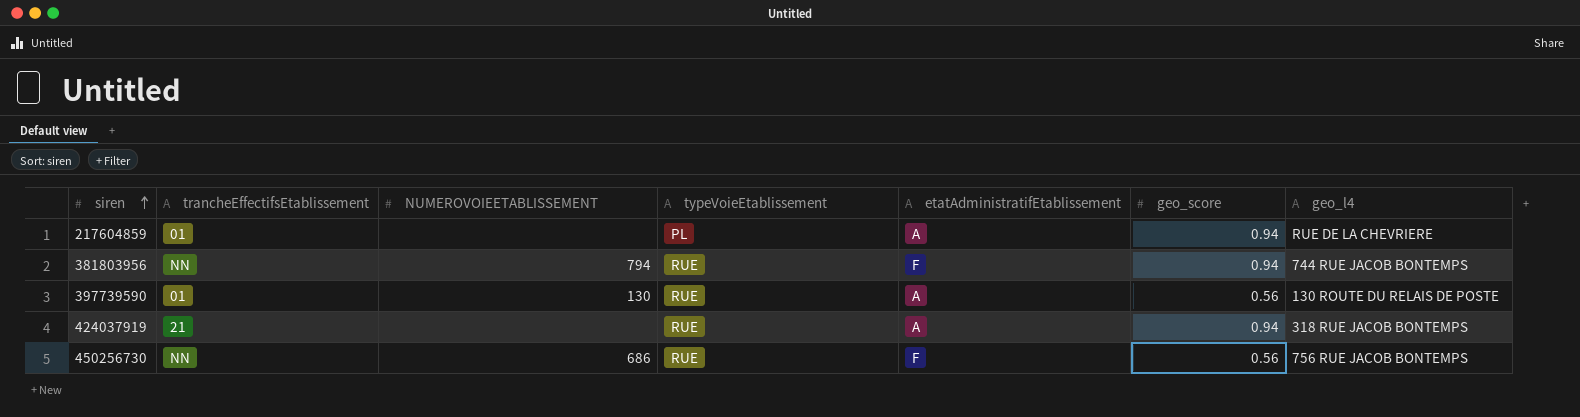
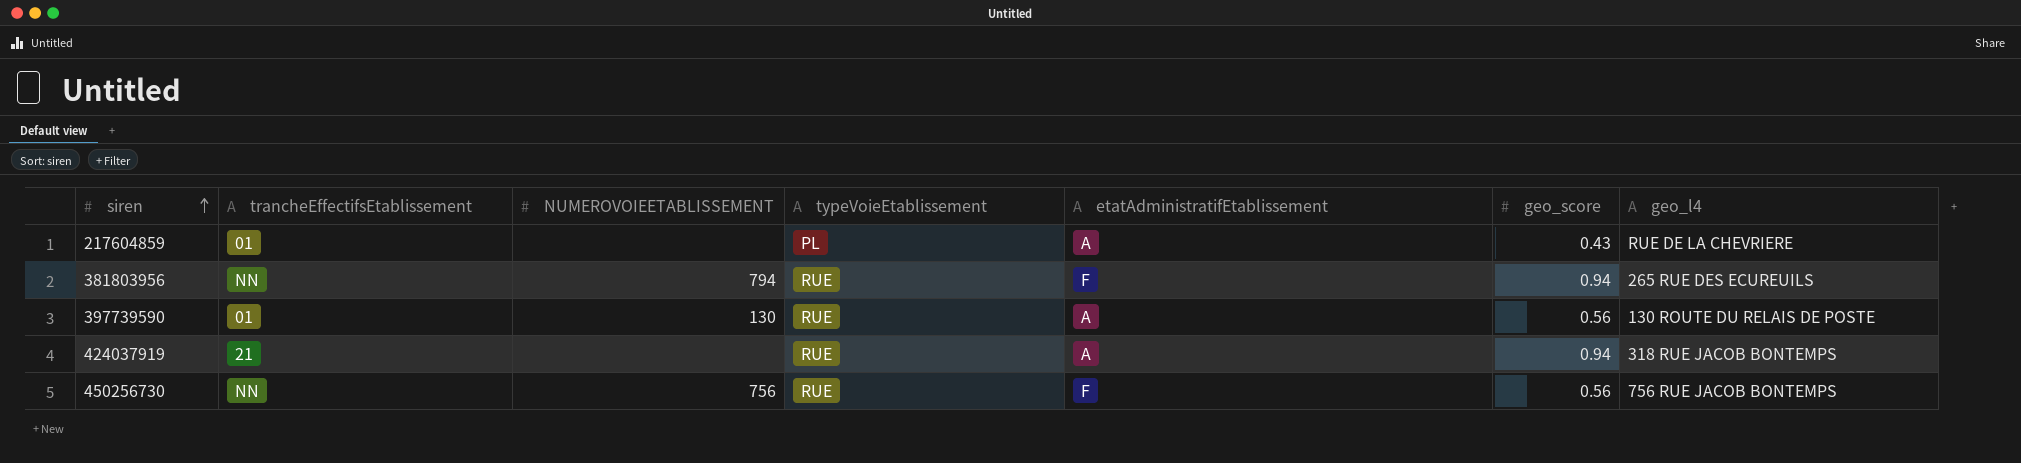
217604859 | geo_score: 0.94 -> 0.43
381803956 | geo_l4: 744 RUE JACOB BONTEMPS -> 265 RUE DES ECUREUILS
450256730 | NUMEROVOIEETABLISSEMENT: 686 -> 756

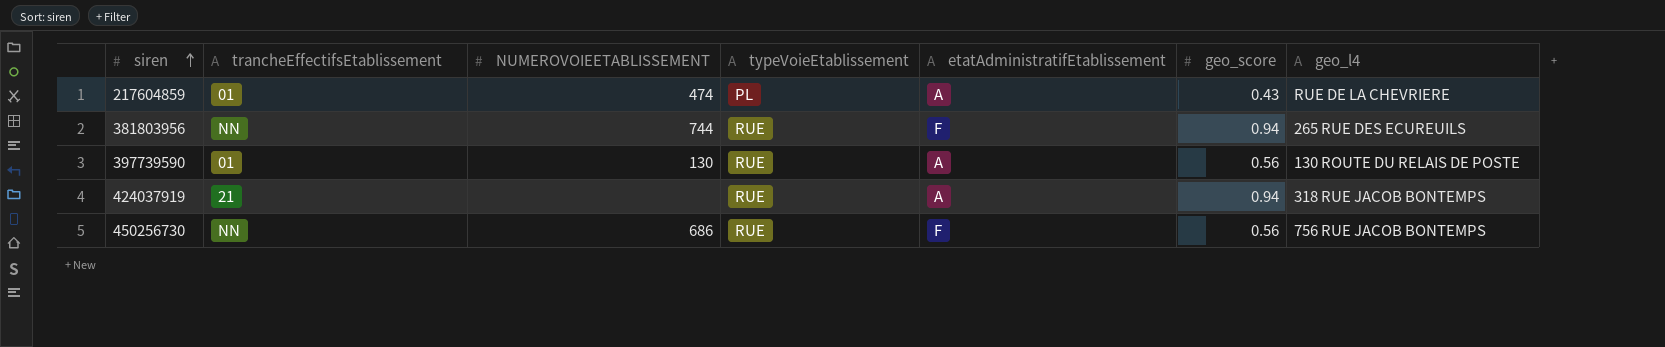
217604859 | NUMEROVOIEETABLISSEMENT: none -> 474
381803956 | NUMEROVOIEETABLISSEMENT: 794 -> 744
450256730 | NUMEROVOIEETABLISSEMENT: 756 -> 686

